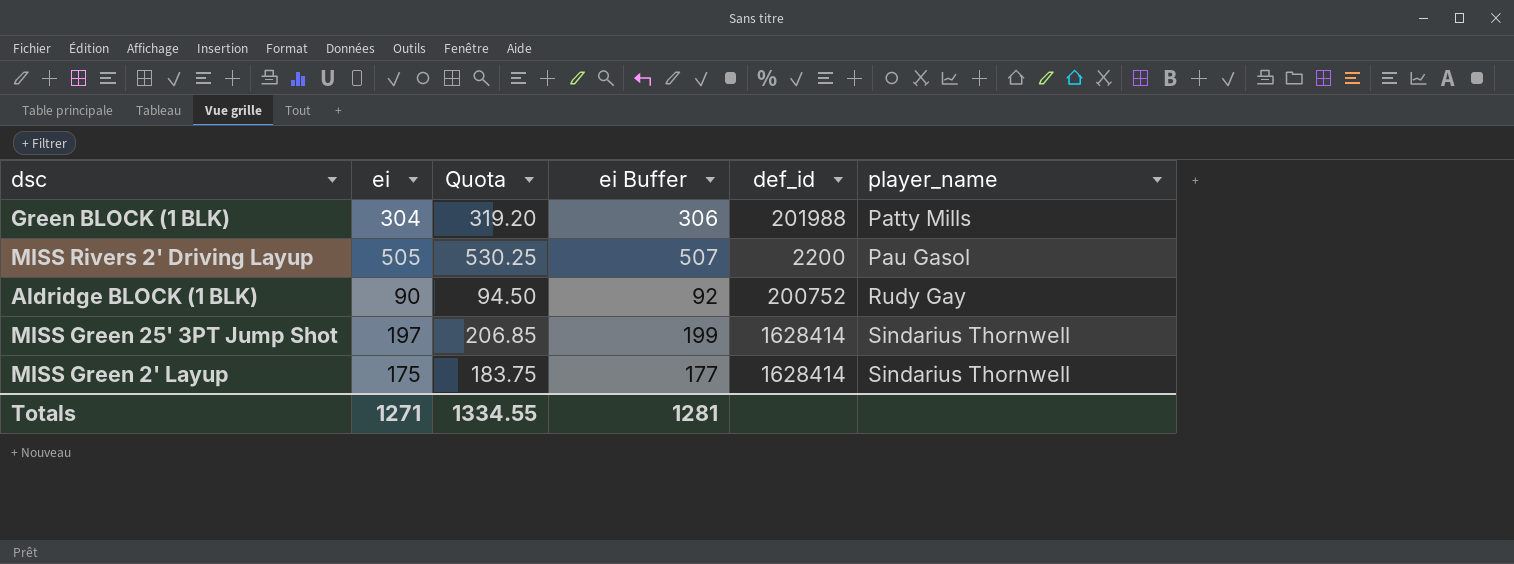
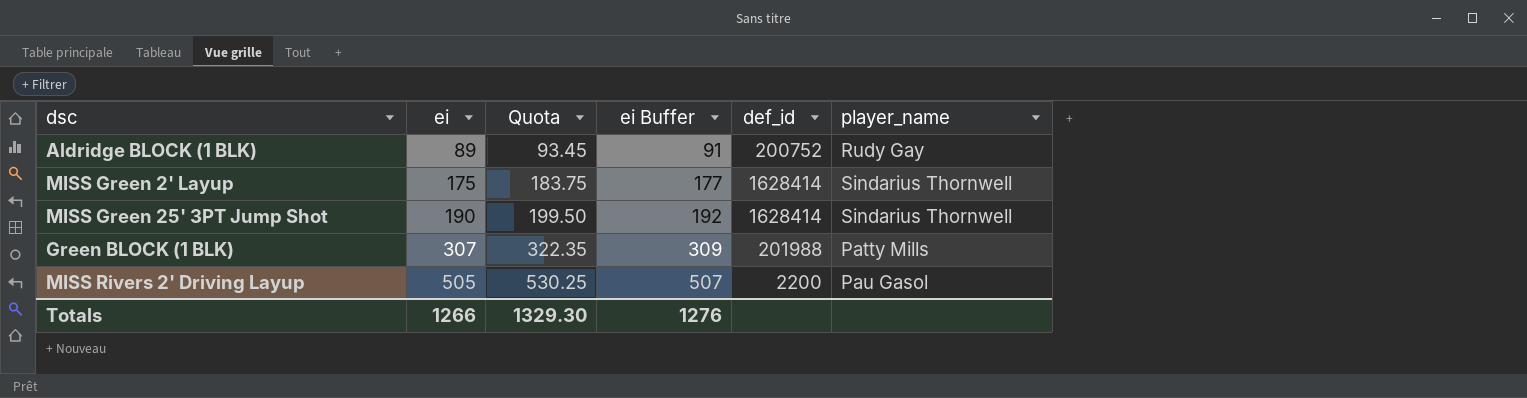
row order: player_name ascending -> ei ascending
Aldridge BLOCK (1 BLK) | ei: 90 -> 89
Aldridge BLOCK (1 BLK) | Quota: 94.50 -> 93.45
Aldridge BLOCK (1 BLK) | ei Buffer: 92 -> 91
MISS Green 25' 3PT Jump Shot | ei: 197 -> 190
MISS Green 25' 3PT Jump Shot | Quota: 206.85 -> 199.50
MISS Green 25' 3PT Jump Shot | ei Buffer: 199 -> 192
Green BLOCK (1 BLK) | ei: 304 -> 307
Green BLOCK (1 BLK) | Quota: 319.20 -> 322.35
Green BLOCK (1 BLK) | ei Buffer: 306 -> 309
Totals | ei: 1271 -> 1266
Totals | Quota: 1334.55 -> 1329.30
Totals | ei Buffer: 1281 -> 1276

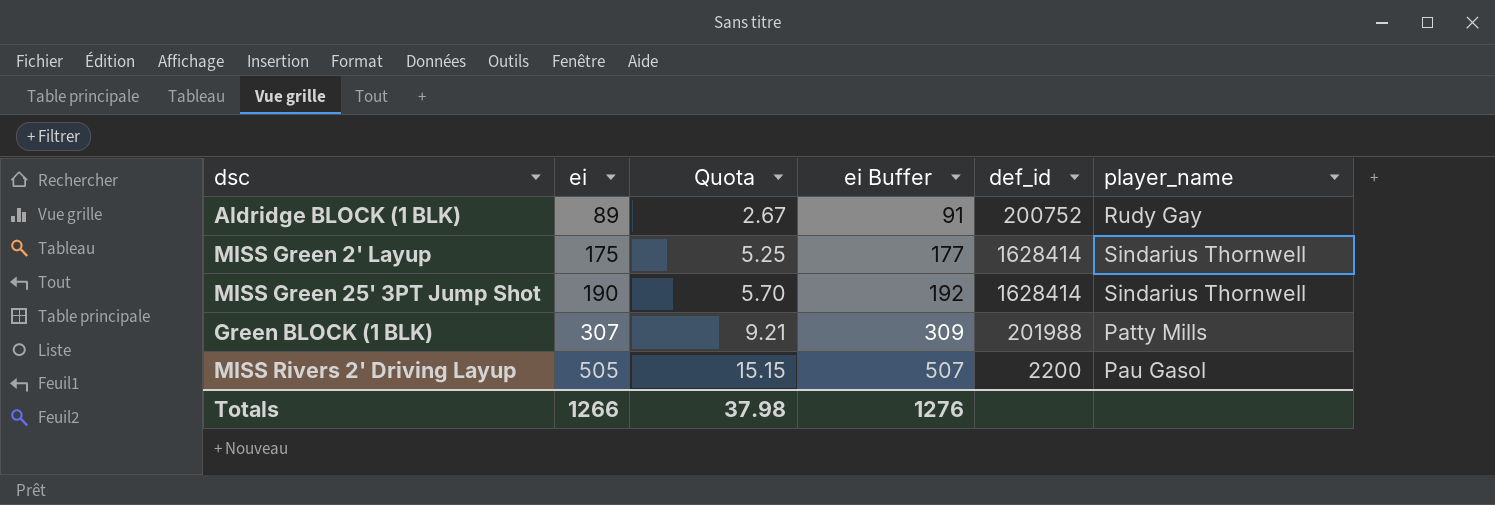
column Quota | formula: [ei] * 1.05 -> [ei] * 0.03
Totals | Quota: 1329.30 -> 37.98

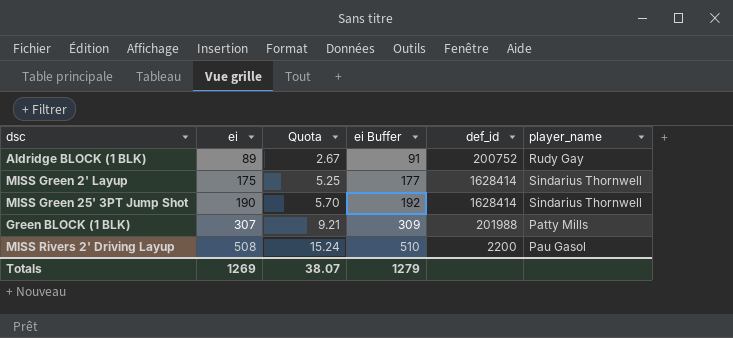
MISS Rivers 2' Driving Layup | ei: 505 -> 508
MISS Rivers 2' Driving Layup | Quota: 15.15 -> 15.24
MISS Rivers 2' Driving Layup | ei Buffer: 507 -> 510
Totals | ei: 1266 -> 1269
Totals | Quota: 37.98 -> 38.07
Totals | ei Buffer: 1276 -> 1279

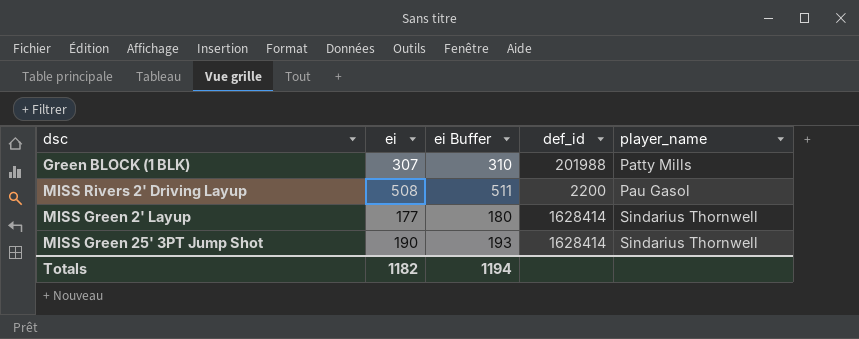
row order: ei ascending -> player_name ascending
column Quota | formula: [ei] * 0.03 -> none
column ei Buffer | formula: [ei] + 2 -> [ei] + 3
row Aldridge BLOCK (1 BLK): 89 | 2.67 | 91 | 200752 | Rudy Gay -> none
MISS Green 2' Layup | ei: 175 -> 177
Totals | ei: 1269 -> 1182
Totals | ei Buffer: 1279 -> 1194

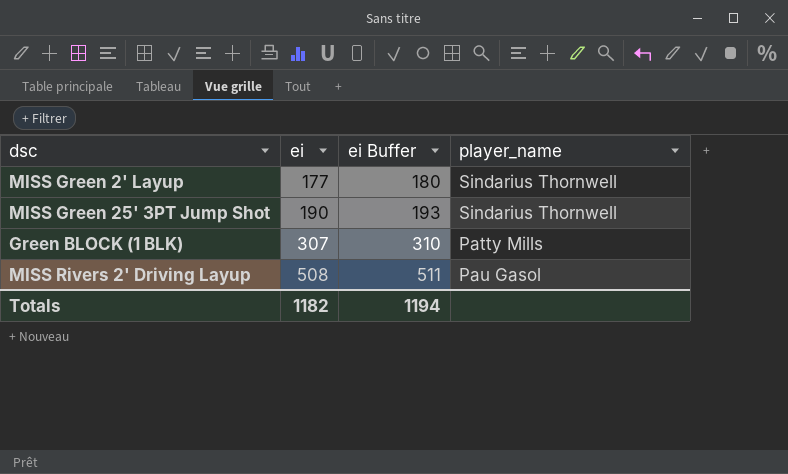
row order: player_name ascending -> ei ascending
column def_id | position: 4 -> none

